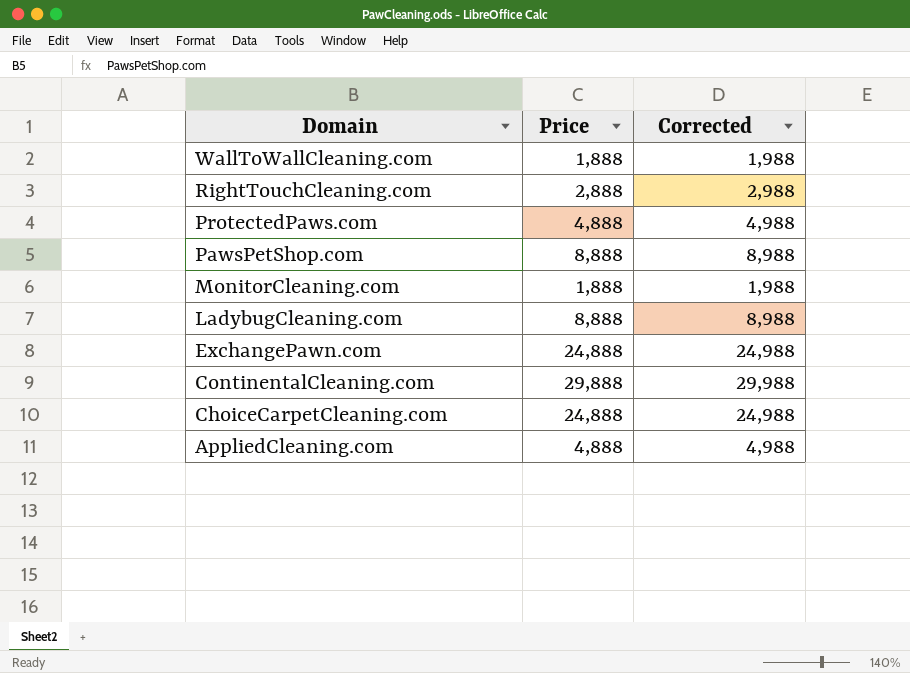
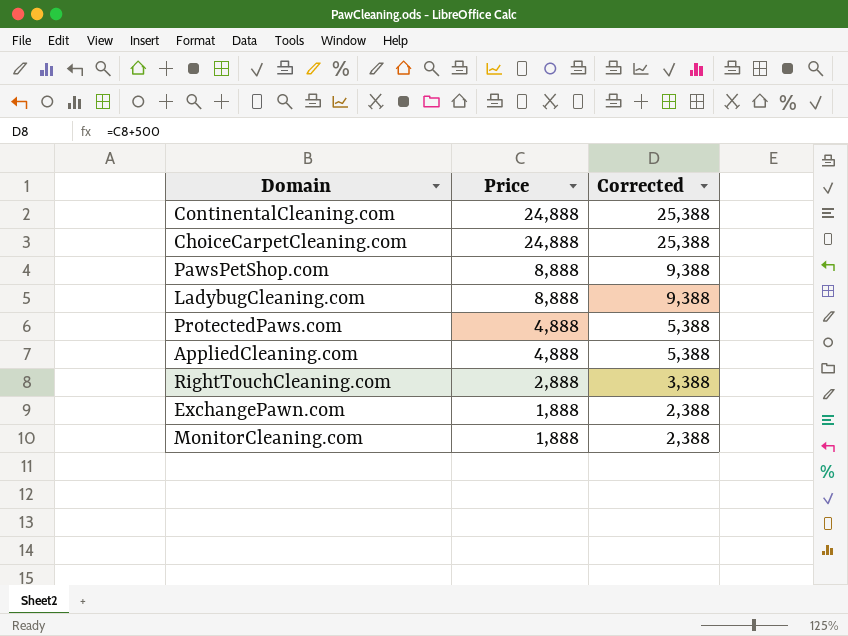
row order: Domain descending -> Price descending
column Corrected | formula: [Price] + 100 -> [Price] + 500
row WallToWallCleaning.com: 1,888 | 1,988 -> none
ContinentalCleaning.com | Price: 29,888 -> 24,888
ExchangePawn.com | Price: 24,888 -> 1,888

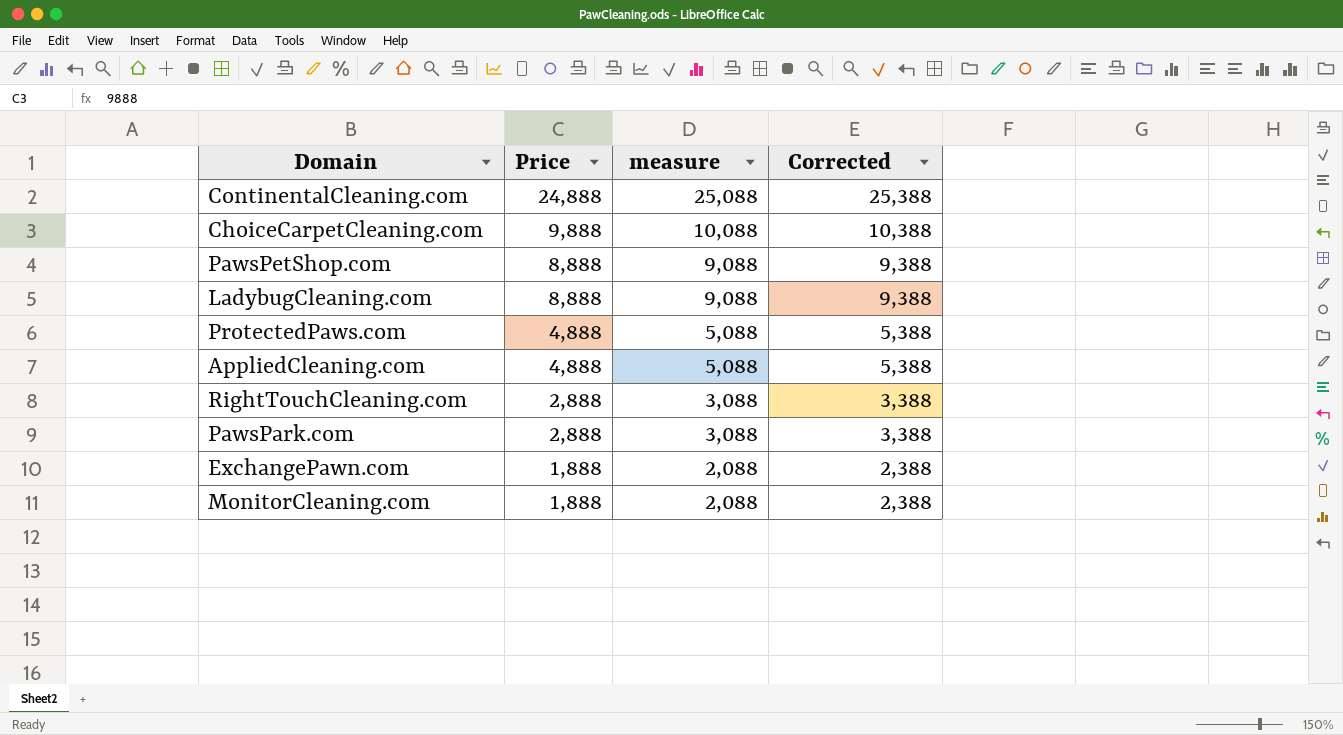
column measure | formula: none -> [Price] + 200
ChoiceCarpetCleaning.com | Price: 24,888 -> 9,888
ChoiceCarpetCleaning.com | Corrected: 25,388 -> 10,388
row PawsPark.com: none -> 2,888 | 3,088 | 3,388

